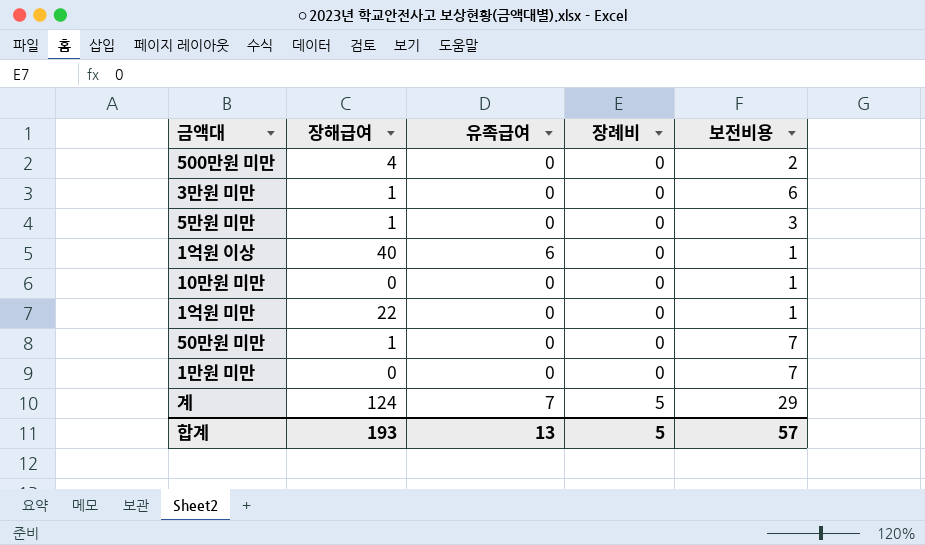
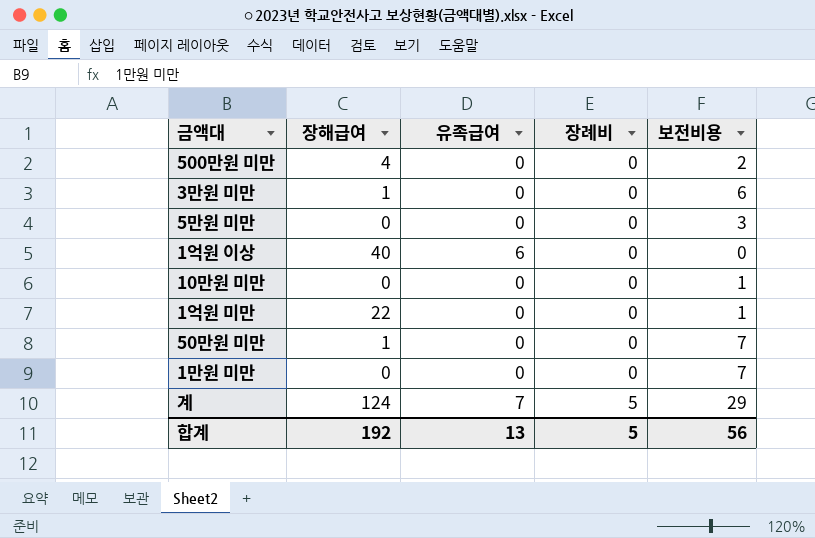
5만원 미만 | 장해급여: 1 -> 0
1억원 이상 | 보전비용: 1 -> 0
합계 | 장해급여: 193 -> 192
합계 | 보전비용: 57 -> 56

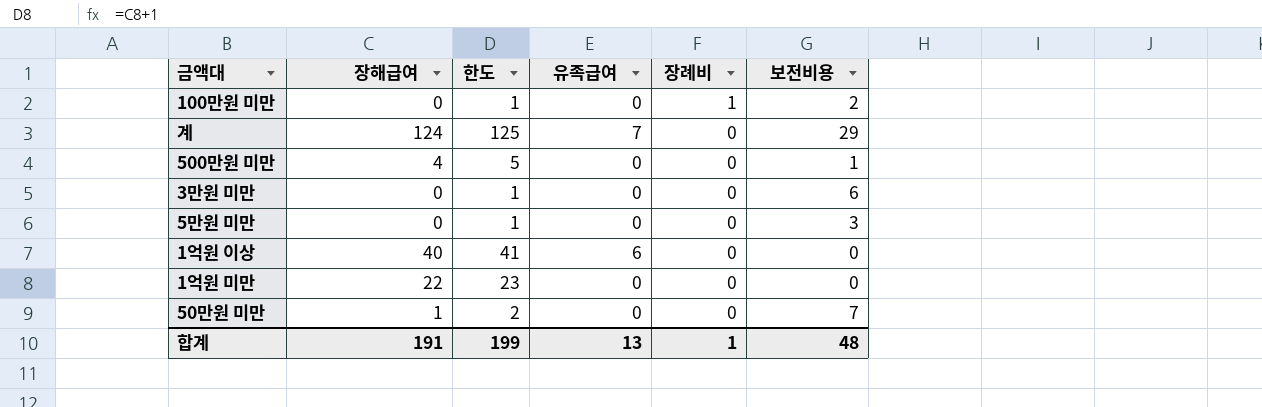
row order: 장례비 ascending -> 장례비 descending
column 한도 | formula: none -> [장해급여] + 1
row 10만원 미만: 0 | 0 | 0 | 1 -> none
row 1만원 미만: 0 | 0 | 0 | 7 -> none
row 100만원 미만: none -> 0 | 1 | 0 | 1 | 2
계 | 장례비: 5 -> 0
500만원 미만 | 보전비용: 2 -> 1
3만원 미만 | 장해급여: 1 -> 0
1억원 미만 | 보전비용: 1 -> 0
합계 | 장해급여: 192 -> 191
합계 | 장례비: 5 -> 1
합계 | 보전비용: 56 -> 48

